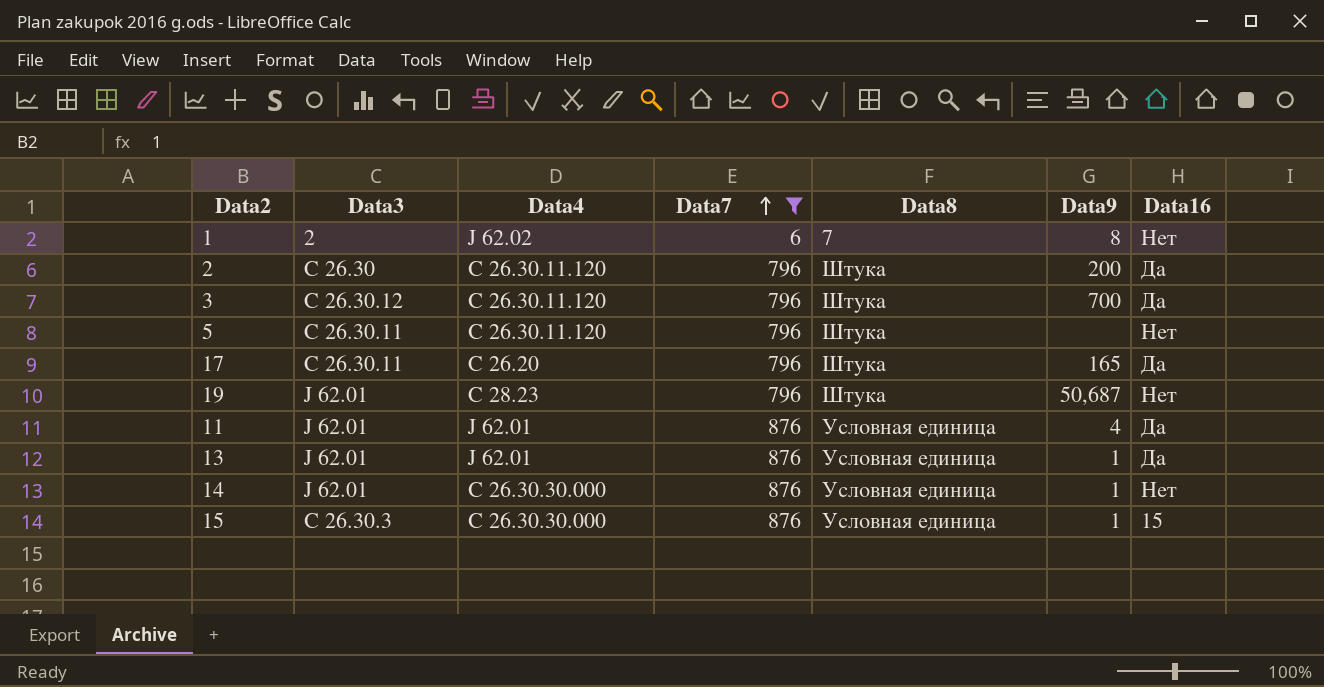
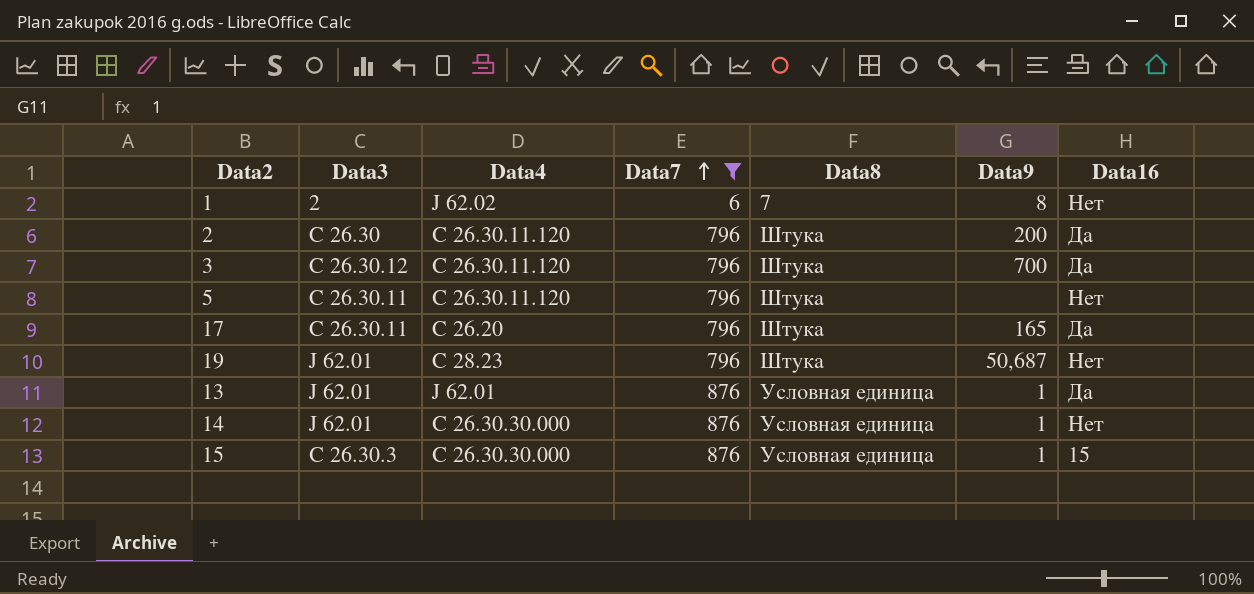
row 11: J 62.01 | J 62.01 | 876 | Условная единица | 4 | Да -> none

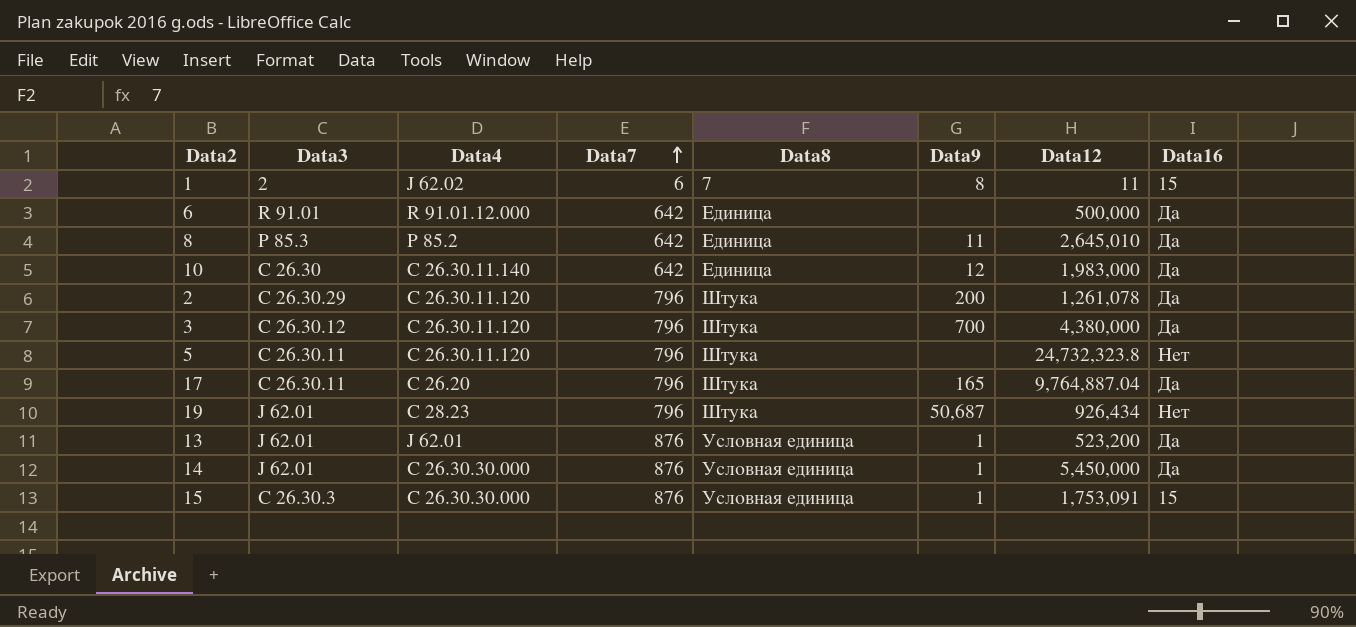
filter: Data7 != 642 -> none
column Data12 | position: none -> 7
1 | Data16: Нет -> 15
2 | Data3: C 26.30 -> C 26.30.29
14 | Data16: Нет -> Да

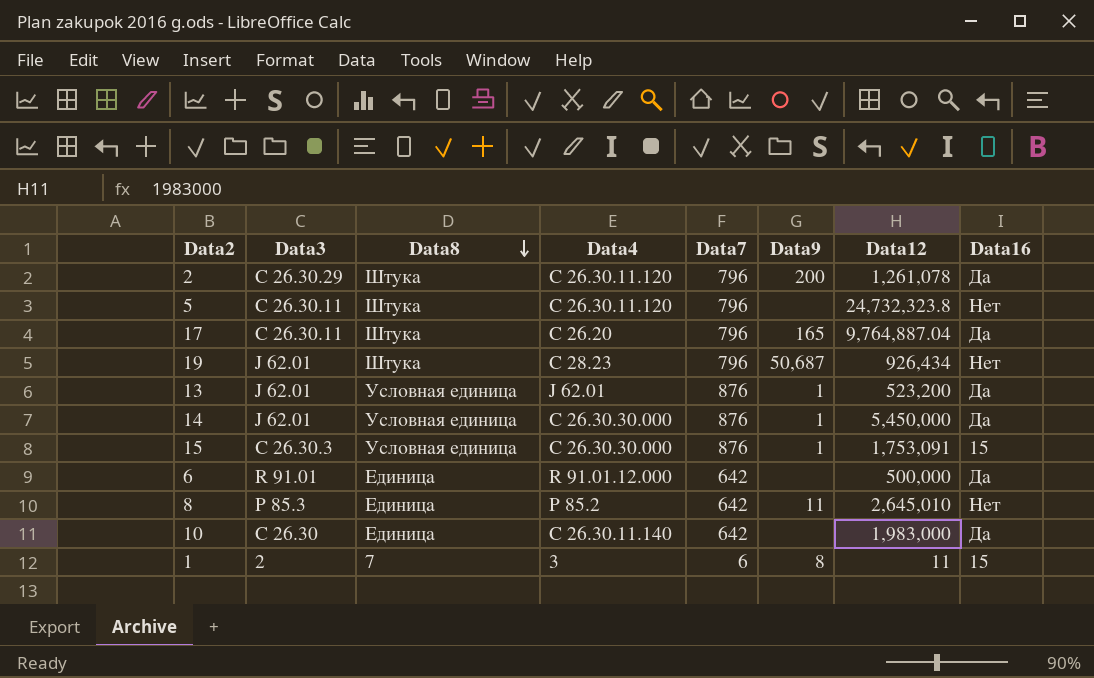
row order: Data7 ascending -> Data8 descending
column Data8 | position: 5 -> 3
row 3: C 26.30.12 | С 26.30.11.120 | 796 | Штука | 700 | 4,380,000 | Да -> none
8 | Data16: Да -> Нет
10 | Data9: 12 -> none
1 | Data4: J 62.02 -> 3

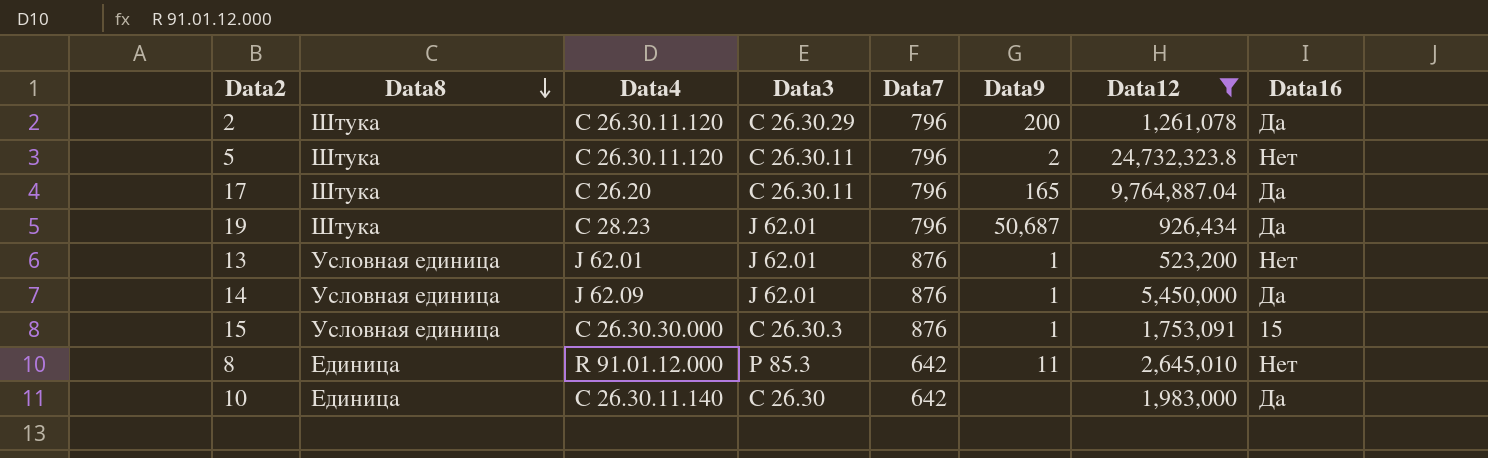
filter: none -> Data12 >= 523,200
column Data3 | position: 2 -> 4
5 | Data9: none -> 2
19 | Data16: Нет -> Да
13 | Data16: Да -> Нет
14 | Data4: С 26.30.30.000 -> J 62.09
8 | Data4: Р 85.2 -> R 91.01.12.000

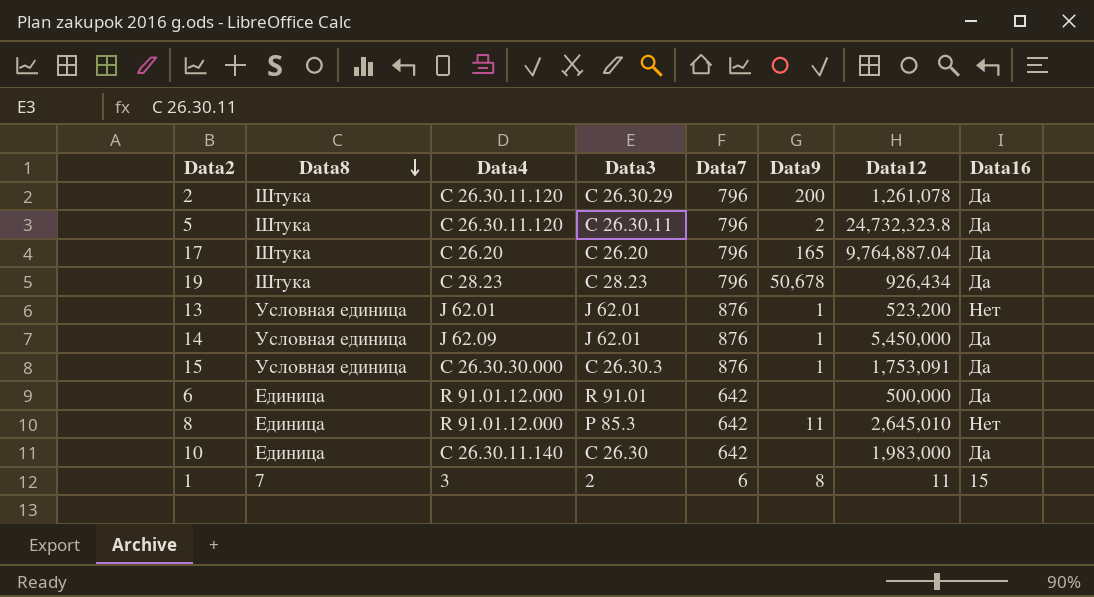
filter: Data12 >= 523,200 -> none
5 | Data16: Нет -> Да
17 | Data3: C 26.30.11 -> C 26.20
19 | Data3: J 62.01 -> C 28.23
19 | Data9: 50,687 -> 50,678
15 | Data16: 15 -> Да

